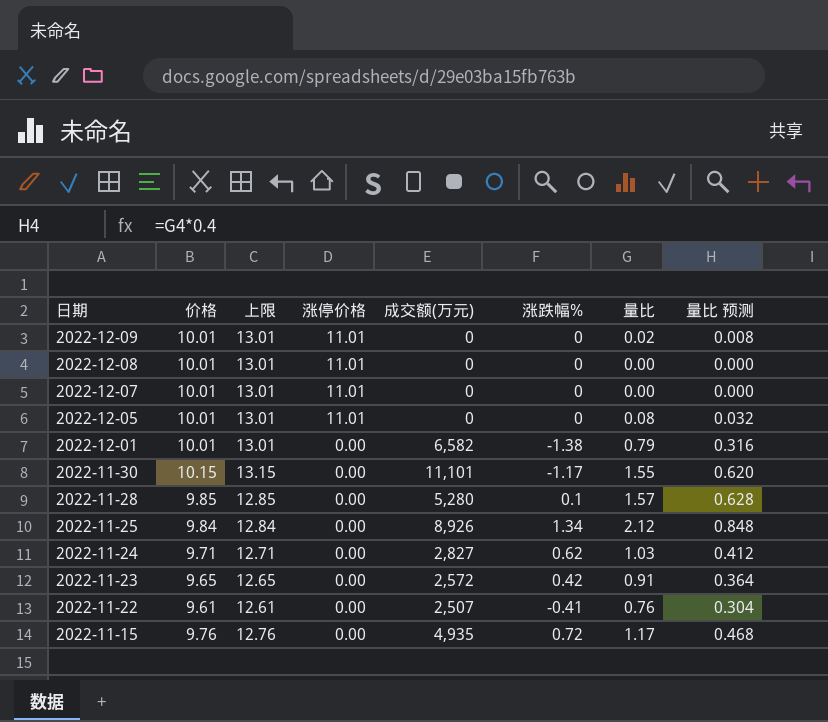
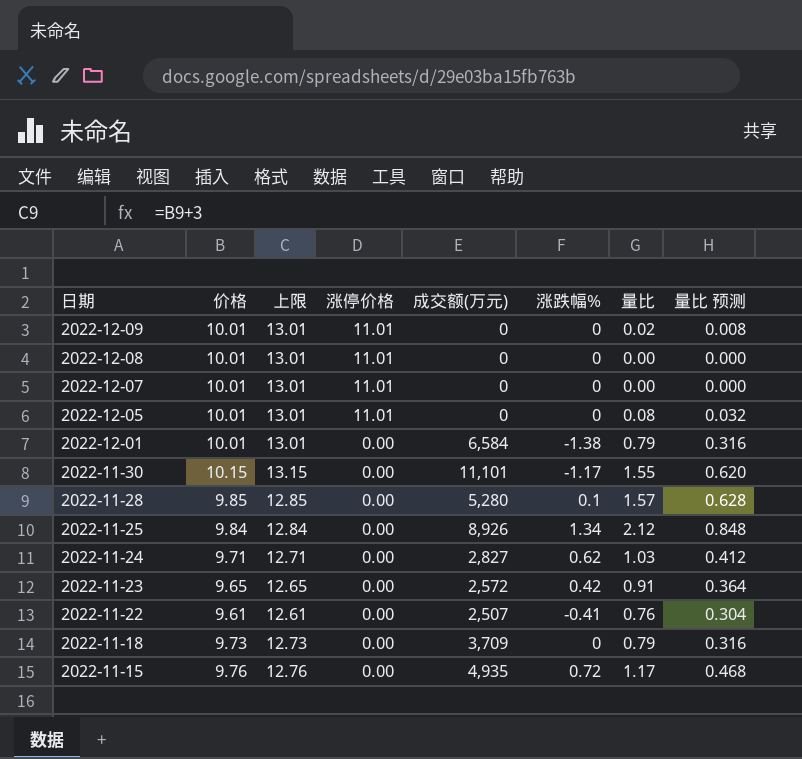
2022-12-01 | 成交额(万元): 6,582 -> 6,584
row 2022-11-18: none -> 9.73 | 12.73 | 0.00 | 3,709 | 0 | 0.79 | 0.316

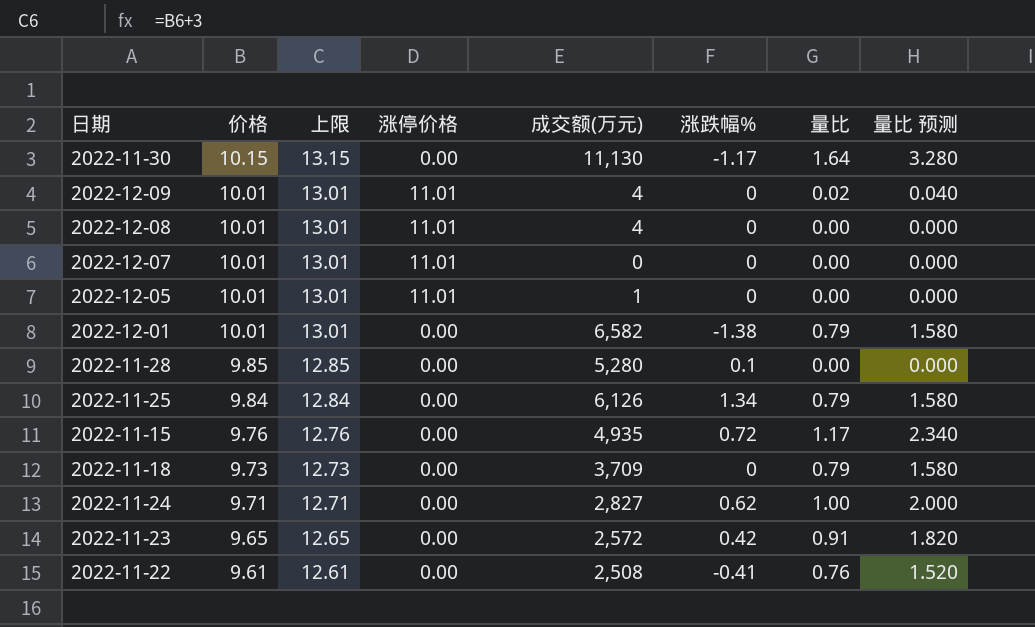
row order: 日期 descending -> 价格 descending
column 量比 预测 | formula: [量比] * 0.4 -> [量比] * 2
2022-11-30 | 成交额(万元): 11,101 -> 11,130
2022-11-30 | 量比: 1.55 -> 1.64
2022-12-09 | 成交额(万元): 0 -> 4
2022-12-08 | 成交额(万元): 0 -> 4
2022-12-05 | 成交额(万元): 0 -> 1
2022-12-05 | 量比: 0.08 -> 0.00
2022-12-01 | 成交额(万元): 6,584 -> 6,582
2022-11-28 | 量比: 1.57 -> 0.00
2022-11-25 | 成交额(万元): 8,926 -> 6,126
2022-11-25 | 量比: 2.12 -> 0.79
2022-11-24 | 量比: 1.03 -> 1.00
2022-11-22 | 成交额(万元): 2,507 -> 2,508

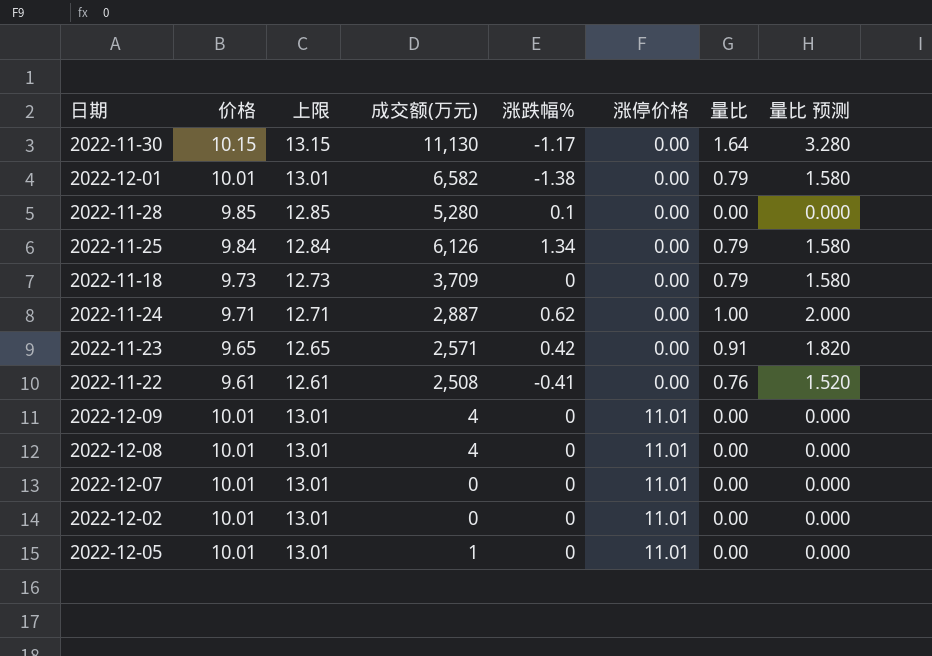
row order: 价格 descending -> 涨停价格 ascending
column 涨停价格 | position: 4 -> 6
row 2022-11-15: 9.76 | 12.76 | 0.00 | 4,935 | 0.72 | 1.17 | 2.340 -> none
2022-11-24 | 成交额(万元): 2,827 -> 2,887
2022-11-23 | 成交额(万元): 2,572 -> 2,571
2022-12-09 | 量比: 0.02 -> 0.00
2022-12-09 | 量比 预测: 0.040 -> 0.000
row 2022-12-02: none -> 10.01 | 13.01 | 0 | 0 | 11.01 | 0.00 | 0.000

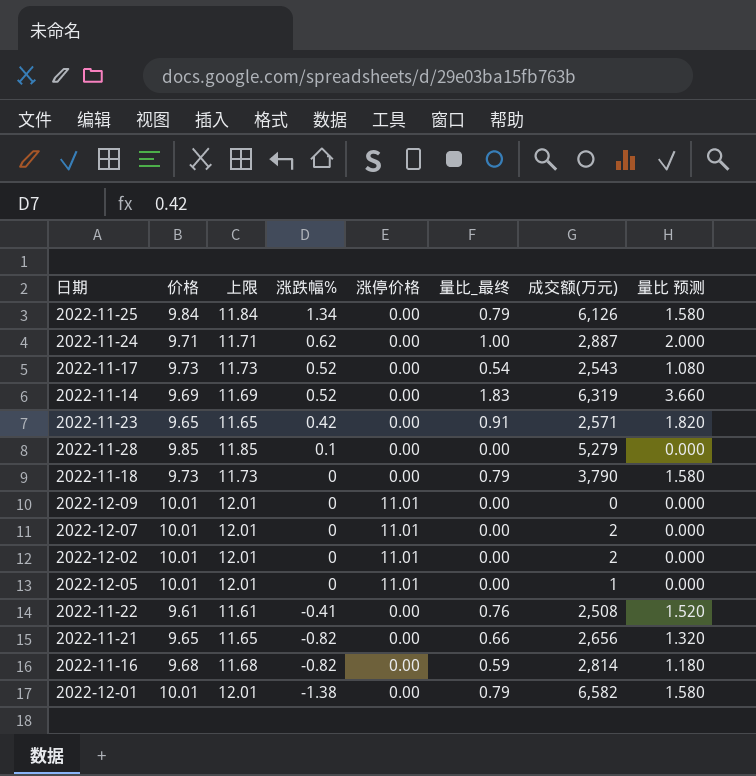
row order: 涨停价格 ascending -> 涨跌幅% descending
column 上限 | formula: [价格] + 3 -> [价格] + 2
column name: 量比 -> 量比_最终
column 成交额(万元) | position: 4 -> 7
row 2022-11-30: 10.15 | 13.15 | 11,130 | -1.17 | 0.00 | 1.64 | 3.280 -> none
row 2022-12-08: 10.01 | 13.01 | 4 | 0 | 11.01 | 0.00 | 0.000 -> none
row 2022-11-17: none -> 9.73 | 11.73 | 0.52 | 0.00 | 0.54 | 2,543 | 1.080
row 2022-11-14: none -> 9.69 | 11.69 | 0.52 | 0.00 | 1.83 | 6,319 | 3.660
2022-11-28 | 成交额(万元): 5,280 -> 5,279
2022-11-18 | 成交额(万元): 3,709 -> 3,790
2022-12-09 | 成交额(万元): 4 -> 0
2022-12-07 | 成交额(万元): 0 -> 2
2022-12-02 | 成交额(万元): 0 -> 2
row 2022-11-21: none -> 9.65 | 11.65 | -0.82 | 0.00 | 0.66 | 2,656 | 1.320
row 2022-11-16: none -> 9.68 | 11.68 | -0.82 | 0.00 | 0.59 | 2,814 | 1.180

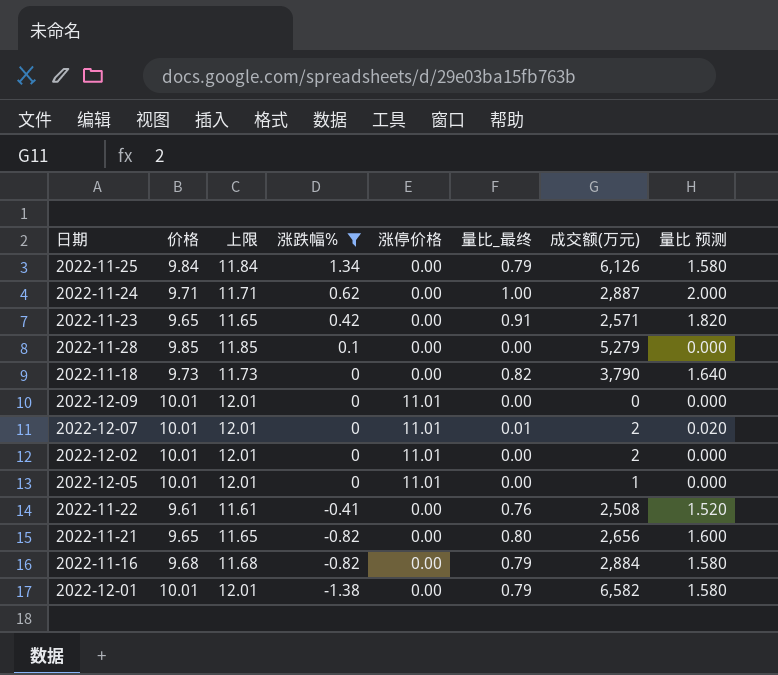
filter: none -> 涨跌幅% != 0.52
2022-11-18 | 量比_最终: 0.79 -> 0.82
2022-11-18 | 量比 预测: 1.580 -> 1.640
2022-12-07 | 量比_最终: 0.00 -> 0.01
2022-12-07 | 量比 预测: 0.000 -> 0.020
2022-11-21 | 量比_最终: 0.66 -> 0.80
2022-11-21 | 量比 预测: 1.320 -> 1.600
2022-11-16 | 量比_最终: 0.59 -> 0.79
2022-11-16 | 成交额(万元): 2,814 -> 2,884
2022-11-16 | 量比 预测: 1.180 -> 1.580

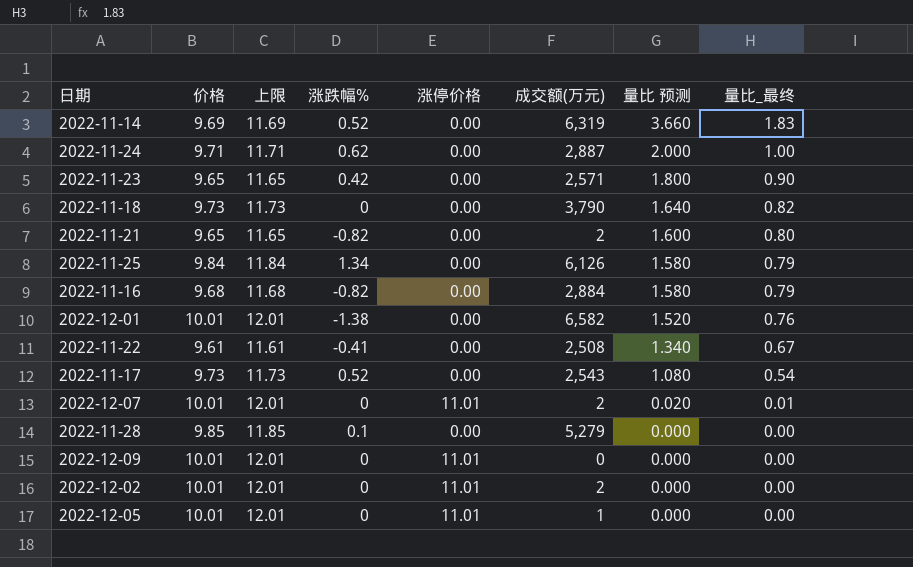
filter: 涨跌幅% != 0.52 -> none
row order: 涨跌幅% descending -> 量比 预测 descending
column 量比_最终 | position: 6 -> 8
2022-11-23 | 量比 预测: 1.820 -> 1.800
2022-11-23 | 量比_最终: 0.91 -> 0.90
2022-11-21 | 成交额(万元): 2,656 -> 2
2022-12-01 | 量比 预测: 1.580 -> 1.520
2022-12-01 | 量比_最终: 0.79 -> 0.76
2022-11-22 | 量比 预测: 1.520 -> 1.340
2022-11-22 | 量比_最终: 0.76 -> 0.67

